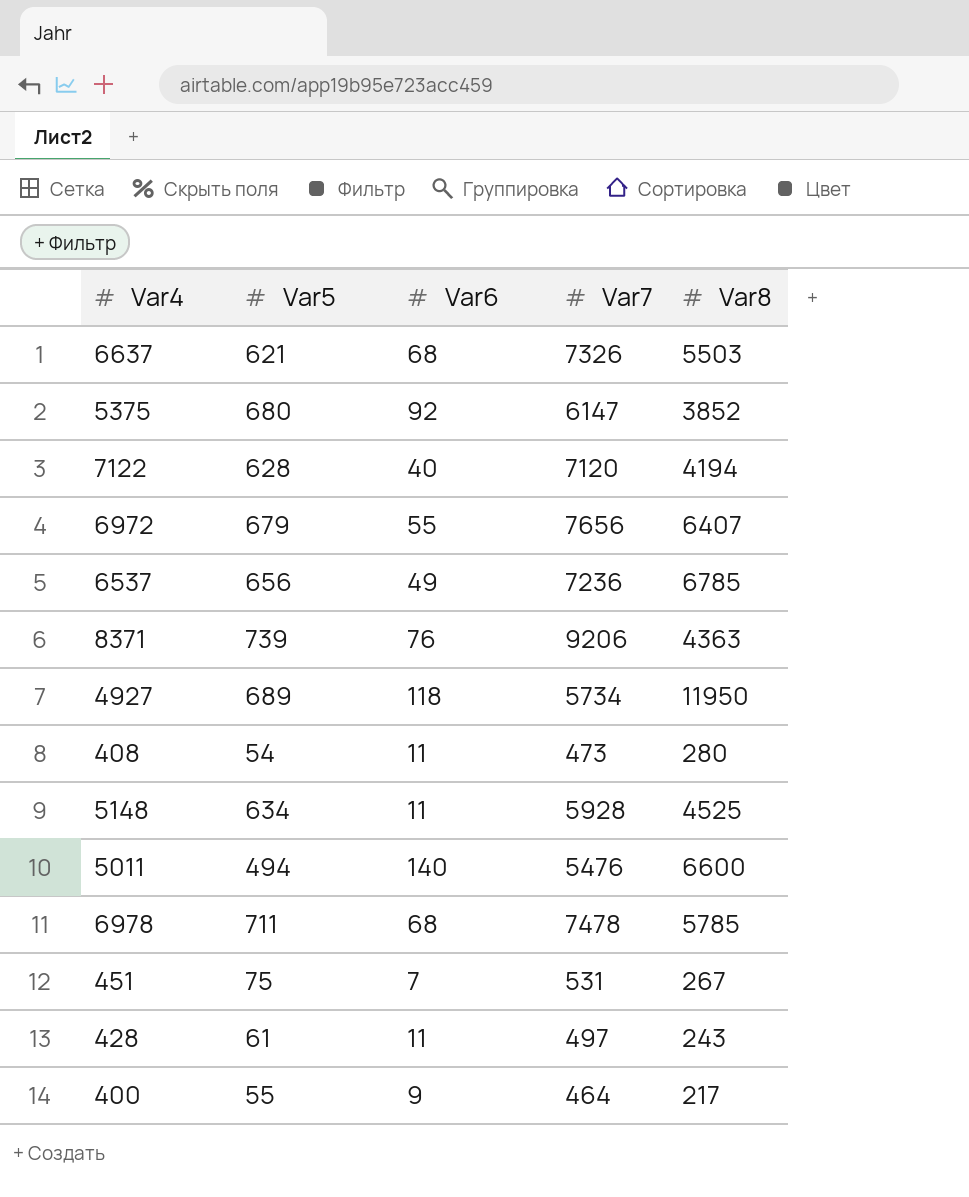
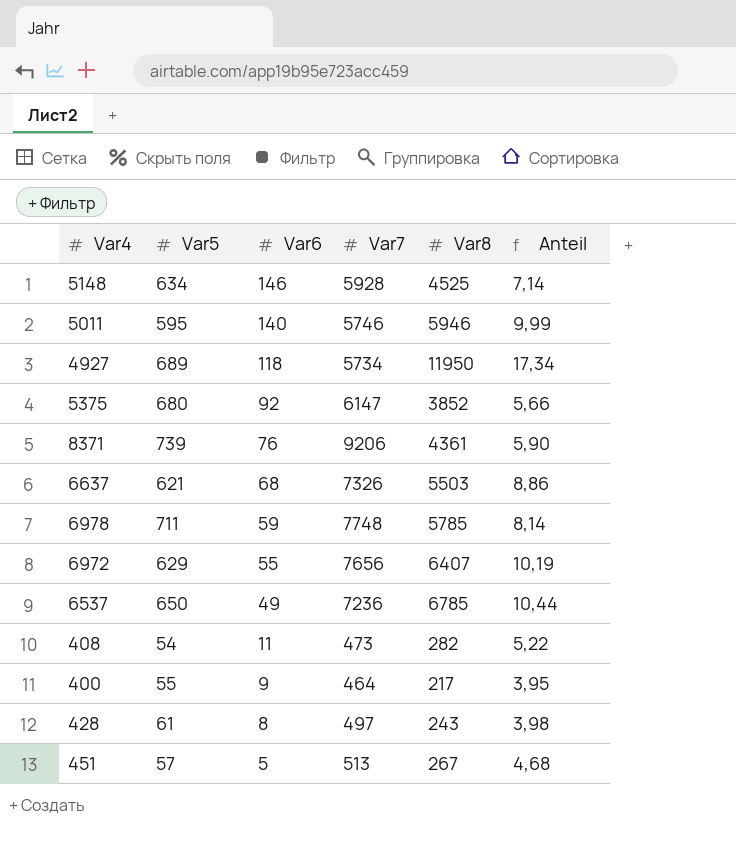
row order: none -> Var6 descending
column Anteil | formula: none -> [Var8] / [Var5]
row 7122: 628 | 40 | 7120 | 4194 -> none
5148 | Var6: 11 -> 146
5011 | Var5: 494 -> 595
5011 | Var7: 5476 -> 5746
5011 | Var8: 6600 -> 5946
8371 | Var8: 4363 -> 4361
6978 | Var6: 68 -> 59
6978 | Var7: 7478 -> 7748
6972 | Var5: 679 -> 629
6537 | Var5: 656 -> 650
408 | Var8: 280 -> 282
428 | Var6: 11 -> 8
451 | Var5: 75 -> 57
451 | Var6: 7 -> 5
451 | Var7: 531 -> 513

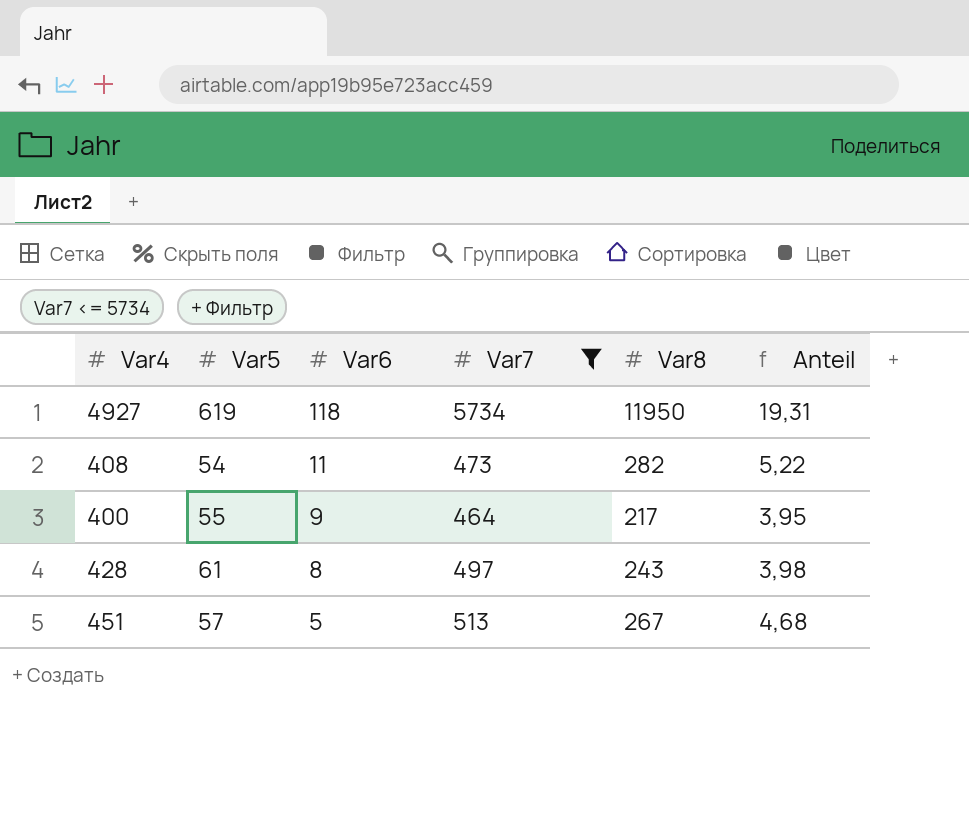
filter: none -> Var7 <= 5734
4927 | Var5: 689 -> 619
4927 | Anteil: 17,34 -> 19,31

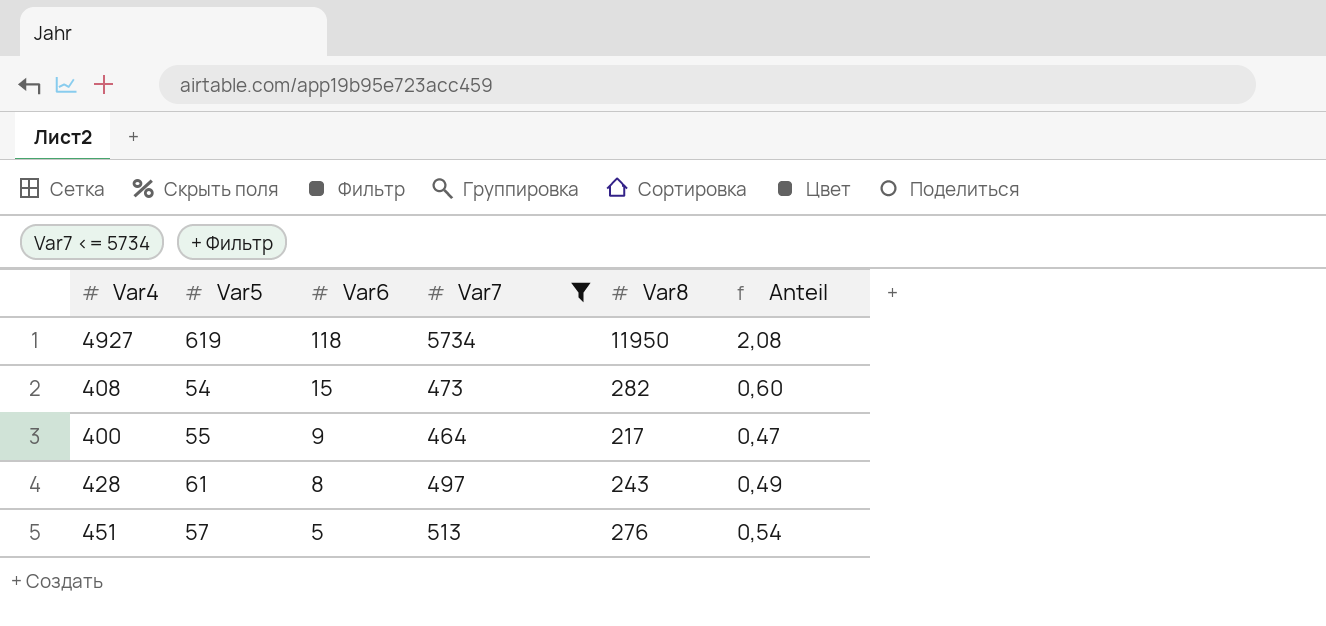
column Anteil | formula: [Var8] / [Var5] -> [Var8] / [Var7]
408 | Var6: 11 -> 15
451 | Var8: 267 -> 276

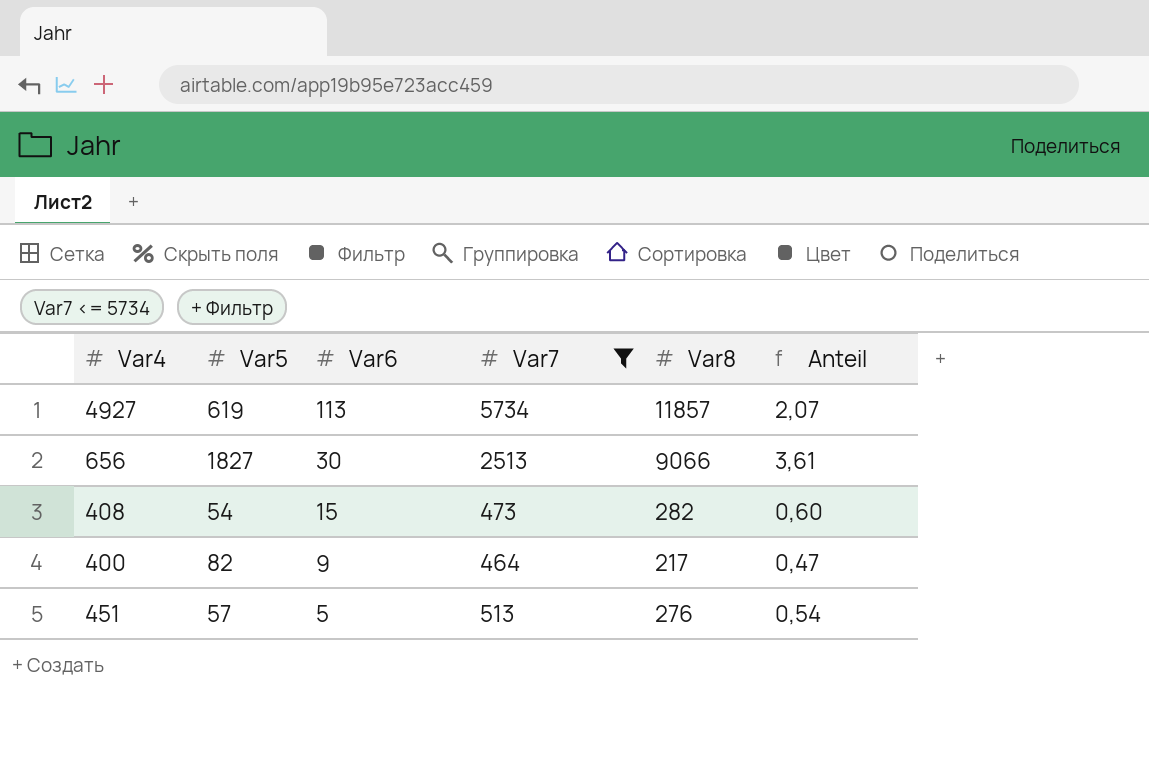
row 428: 61 | 8 | 497 | 243 | 0,49 -> none
4927 | Var6: 118 -> 113
4927 | Var8: 11950 -> 11857
4927 | Anteil: 2,08 -> 2,07
row 656: none -> 1827 | 30 | 2513 | 9066 | 3,61
400 | Var5: 55 -> 82

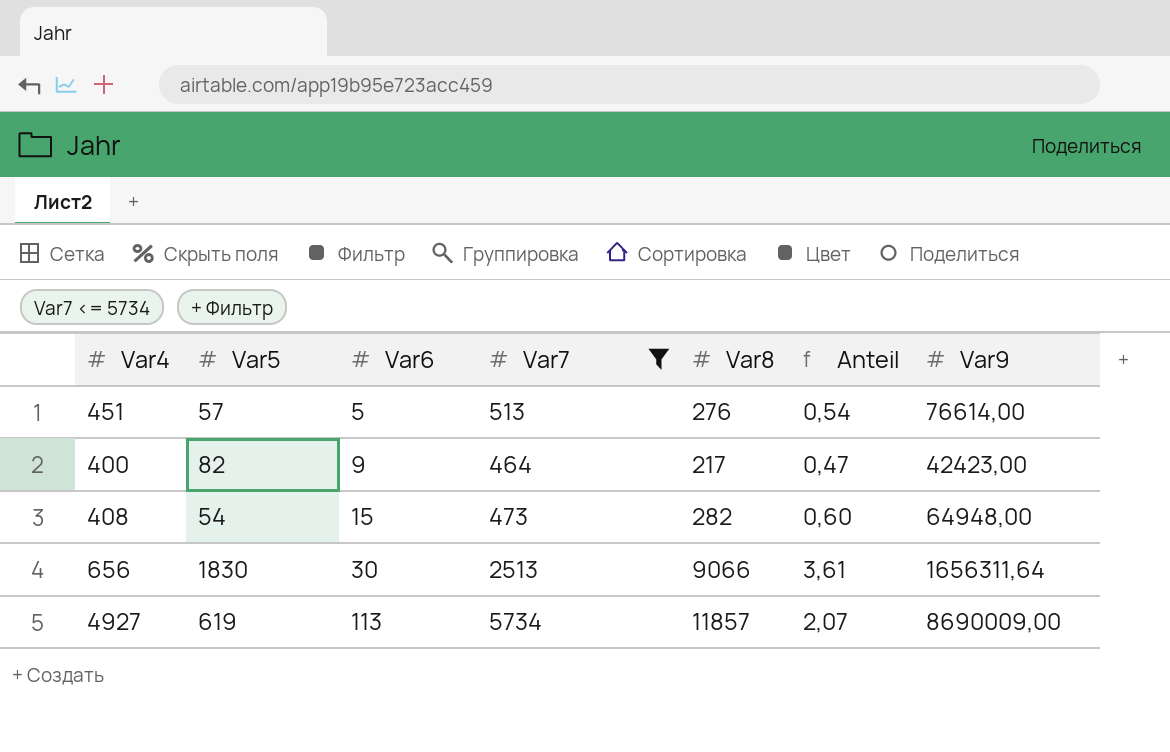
row order: Var6 descending -> Var6 ascending
column Var9 | position: none -> 7
656 | Var5: 1827 -> 1830

